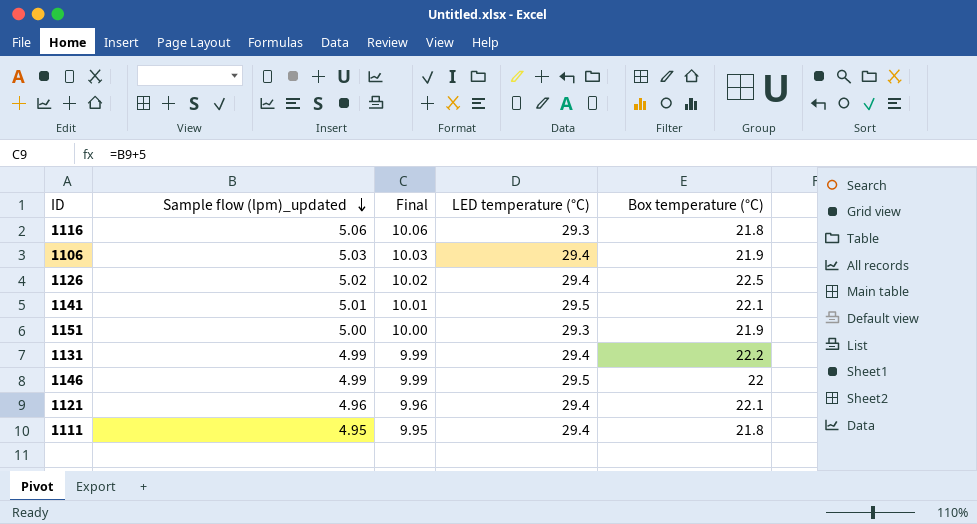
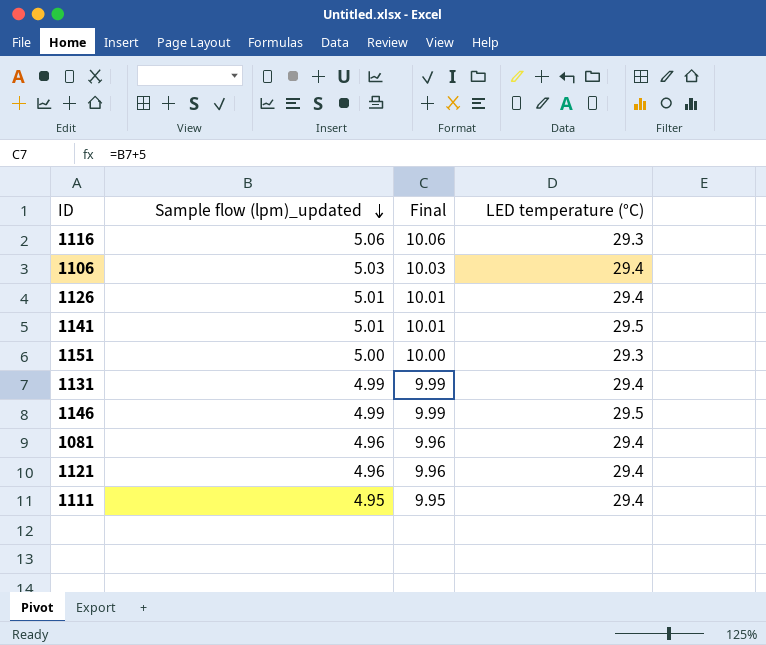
column Box temperature (°C) | position: 5 -> none
1126 | Sample flow (lpm)_updated: 5.02 -> 5.01
1126 | Final: 10.02 -> 10.01
row 1081: none -> 4.96 | 9.96 | 29.4

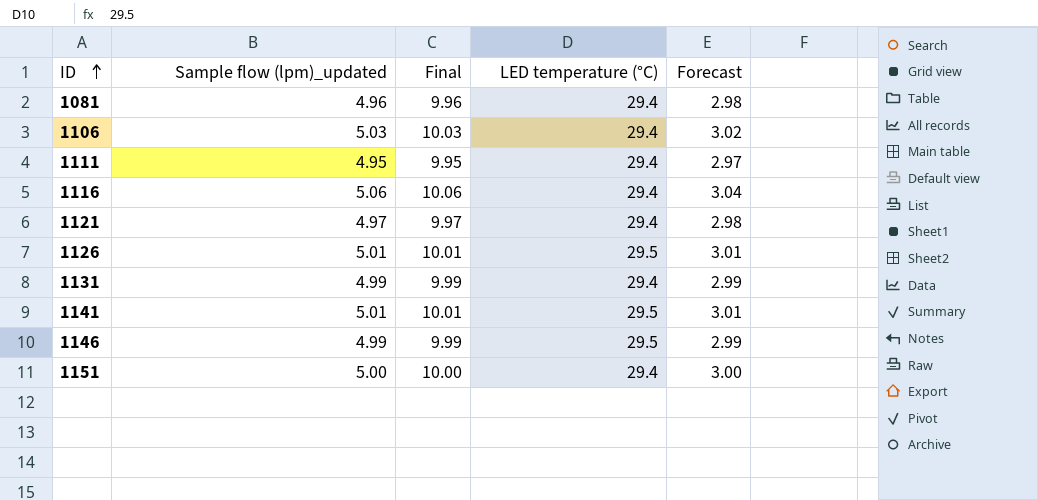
row order: Sample flow (lpm)_updated descending -> ID ascending
column Forecast | formula: none -> [Sample flow (lpm)_updated] * 0.6
1116 | LED temperature (°C): 29.3 -> 29.4
1121 | Sample flow (lpm)_updated: 4.96 -> 4.97
1121 | Final: 9.96 -> 9.97
1126 | LED temperature (°C): 29.4 -> 29.5
1151 | LED temperature (°C): 29.3 -> 29.4

